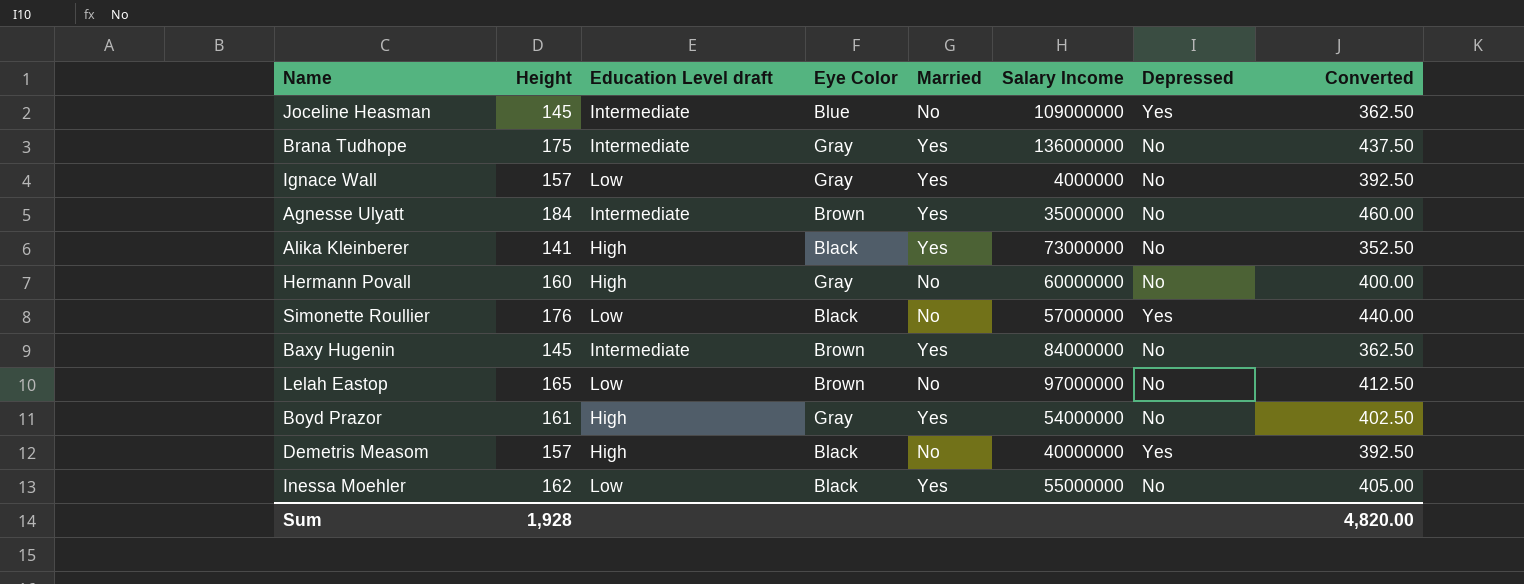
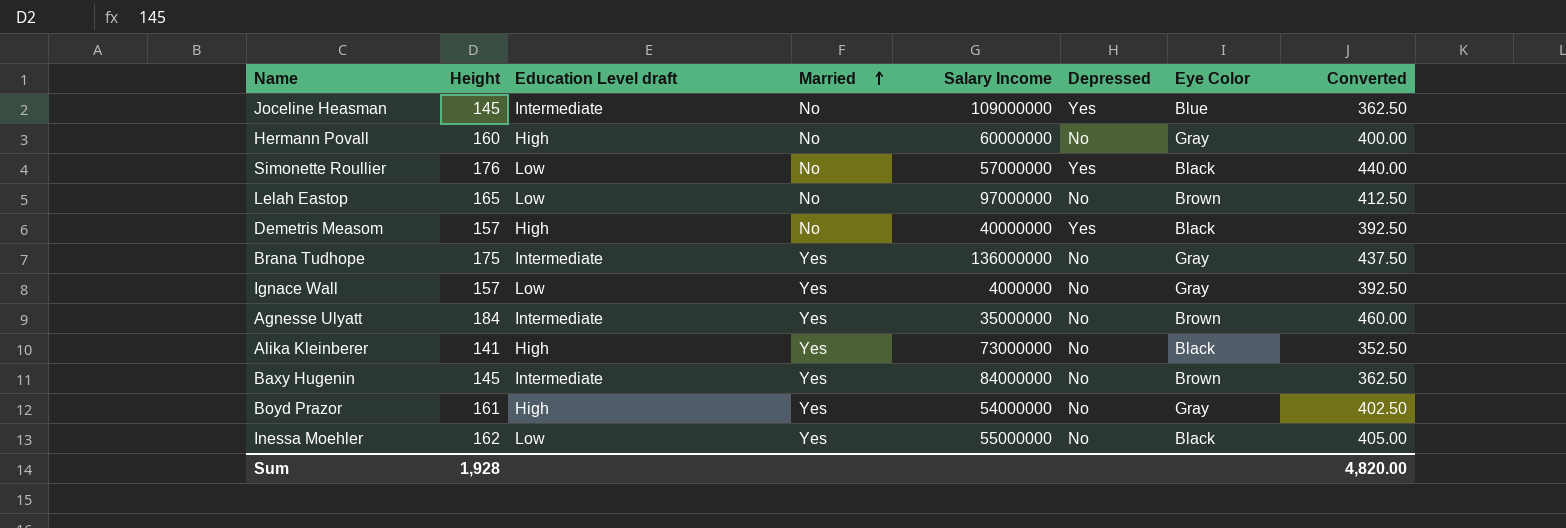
row order: none -> Married ascending
column Eye Color | position: 4 -> 7

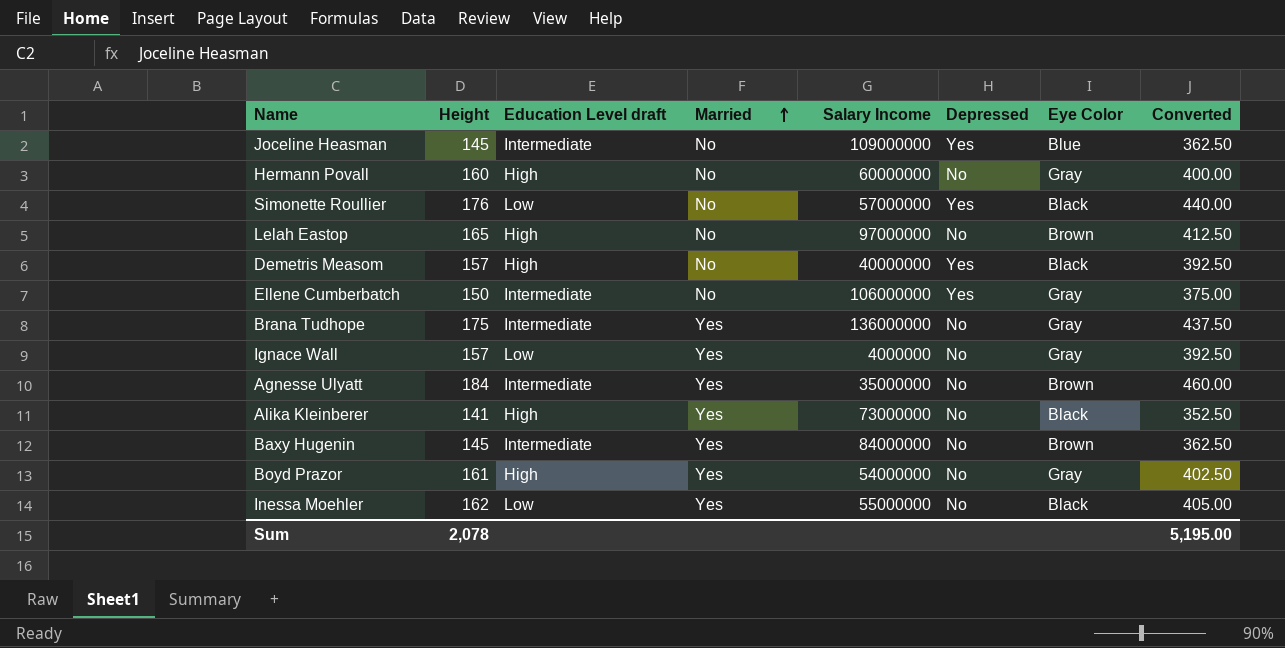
Lelah Eastop | Education Level draft: Low -> High
row Ellene Cumberbatch: none -> 150 | Intermediate | No | 106000000 | Yes | Gray | 375.00
Sum | Height: 1,928 -> 2,078
Sum | Converted: 4,820.00 -> 5,195.00

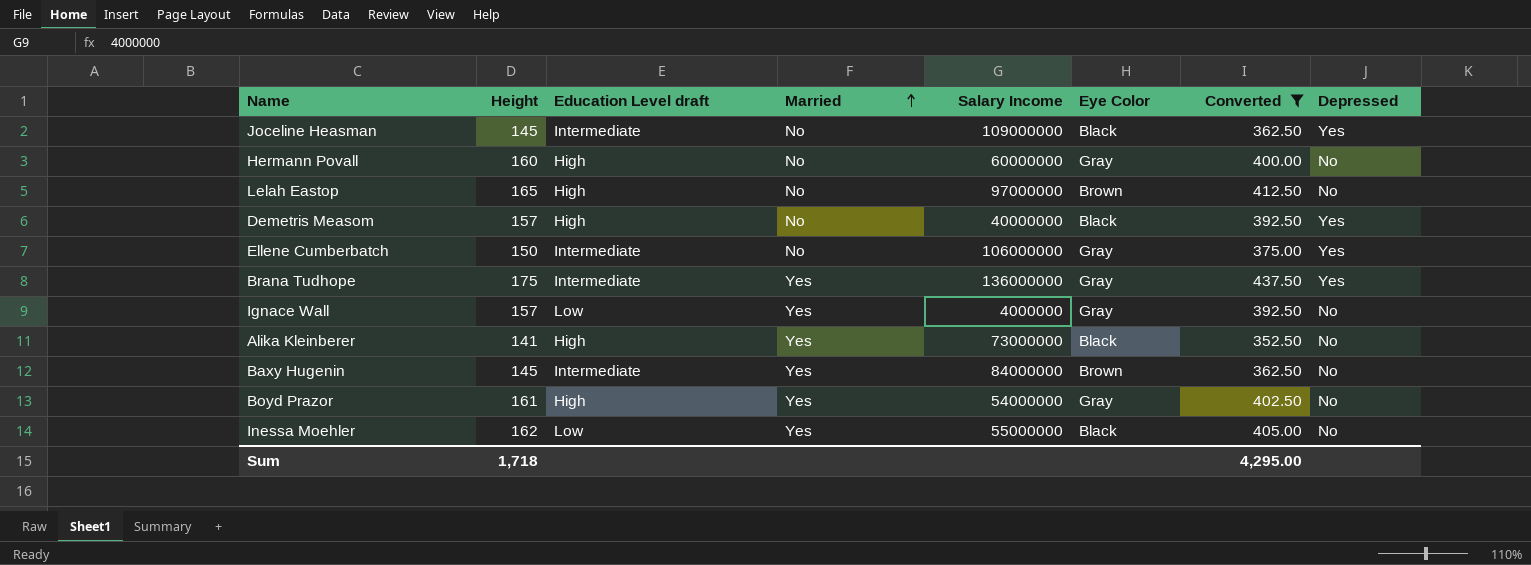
filter: none -> Converted <= 437.50
column Depressed | position: 6 -> 8
Joceline Heasman | Eye Color: Blue -> Black
Brana Tudhope | Depressed: No -> Yes
Sum | Height: 2,078 -> 1,718
Sum | Converted: 5,195.00 -> 4,295.00

